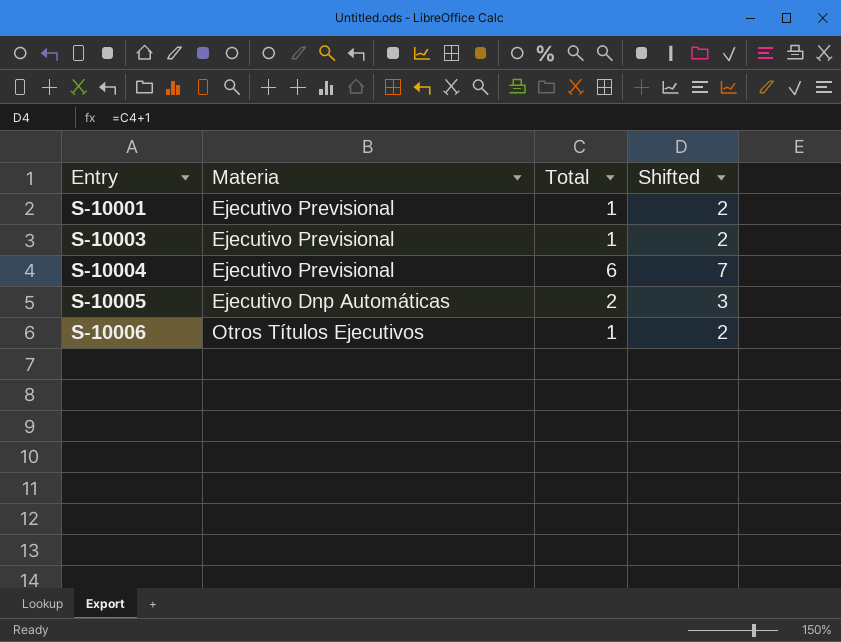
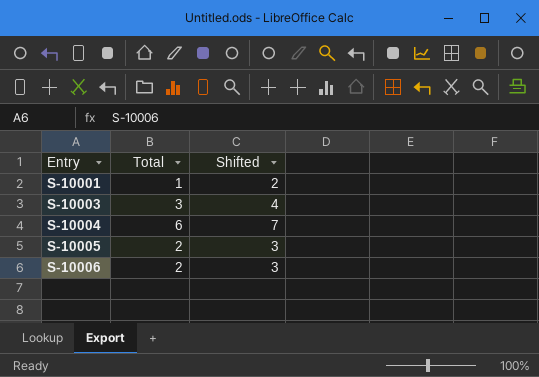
column Materia | position: 2 -> none
S-10003 | Total: 1 -> 3
S-10003 | Shifted: 2 -> 4
S-10006 | Total: 1 -> 2
S-10006 | Shifted: 2 -> 3

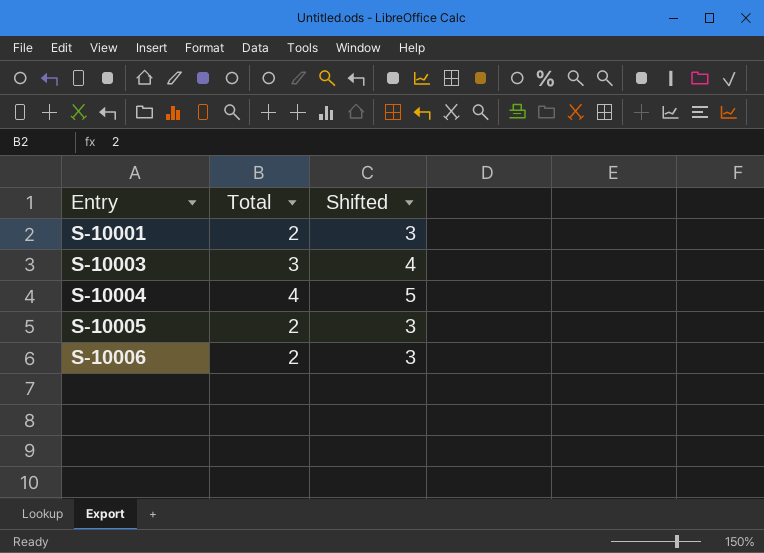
S-10001 | Total: 1 -> 2
S-10001 | Shifted: 2 -> 3
S-10004 | Total: 6 -> 4
S-10004 | Shifted: 7 -> 5

